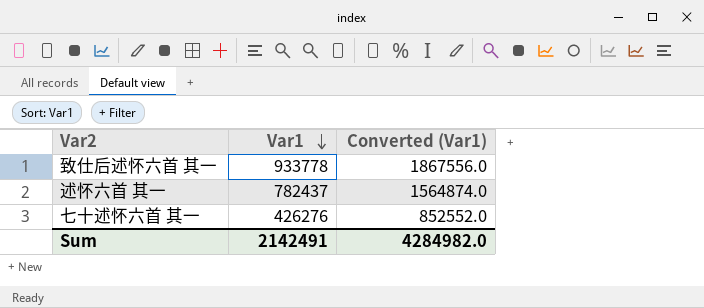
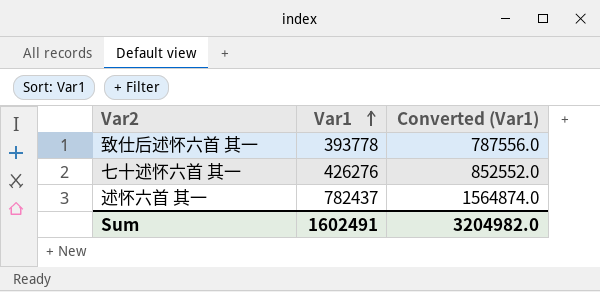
row order: Var1 descending -> Var1 ascending
致仕后述怀六首 其一 | Var1: 933778 -> 393778
致仕后述怀六首 其一 | Converted (Var1): 1867556.0 -> 787556.0
Sum | Var1: 2142491 -> 1602491
Sum | Converted (Var1): 4284982.0 -> 3204982.0

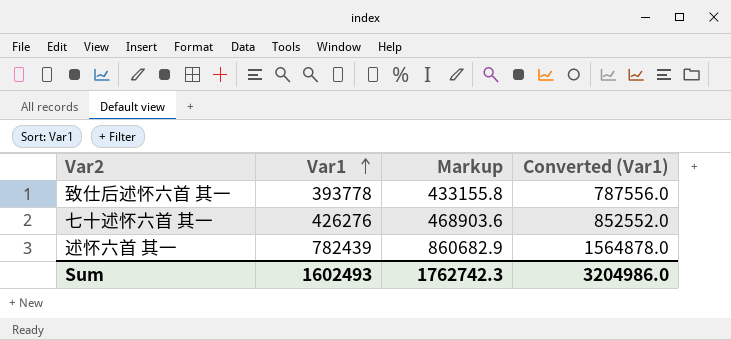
column Markup | formula: none -> [Var1] * 1.1
述怀六首 其一 | Var1: 782437 -> 782439
述怀六首 其一 | Converted (Var1): 1564874.0 -> 1564878.0
Sum | Var1: 1602491 -> 1602493
Sum | Converted (Var1): 3204982.0 -> 3204986.0

